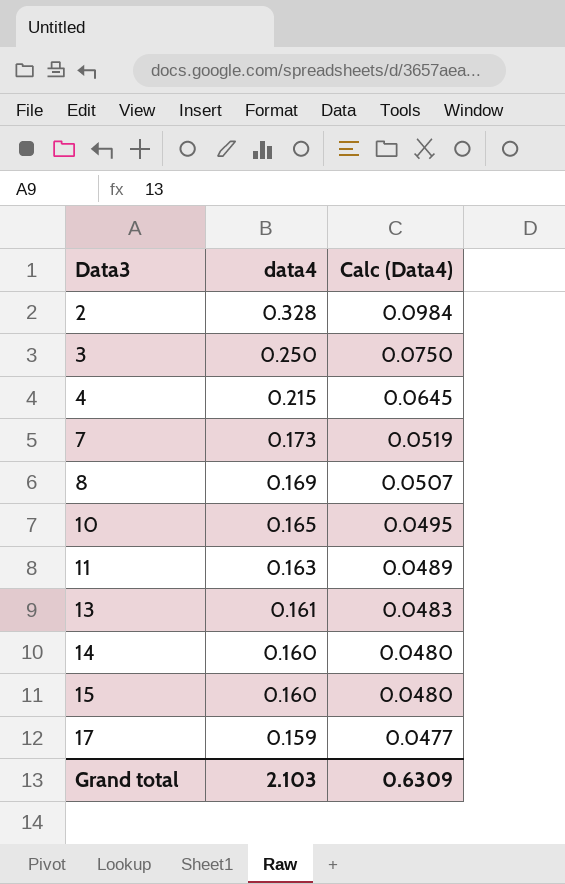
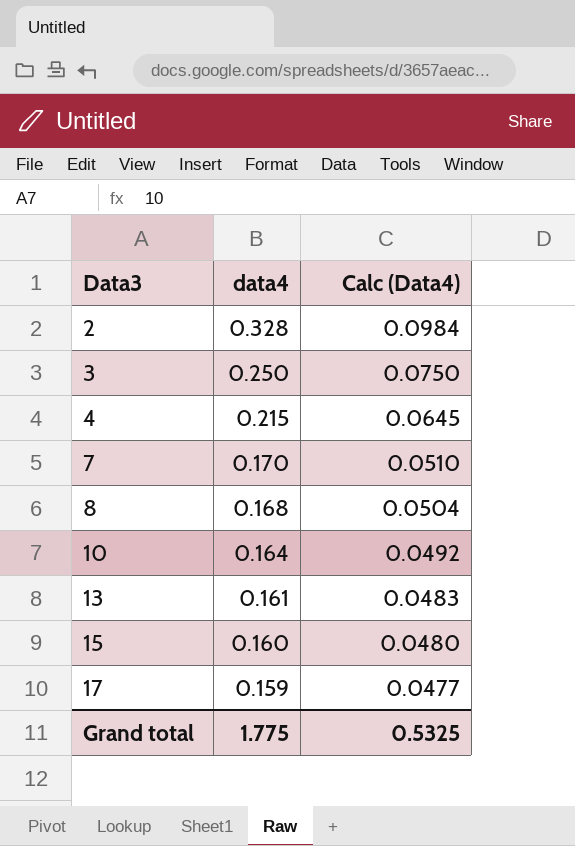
row 11: 0.163 | 0.0489 -> none
row 14: 0.160 | 0.0480 -> none
7 | data4: 0.173 -> 0.170
7 | Calc (Data4): 0.0519 -> 0.0510
8 | data4: 0.169 -> 0.168
8 | Calc (Data4): 0.0507 -> 0.0504
10 | data4: 0.165 -> 0.164
10 | Calc (Data4): 0.0495 -> 0.0492
Grand total | data4: 2.103 -> 1.775
Grand total | Calc (Data4): 0.6309 -> 0.5325

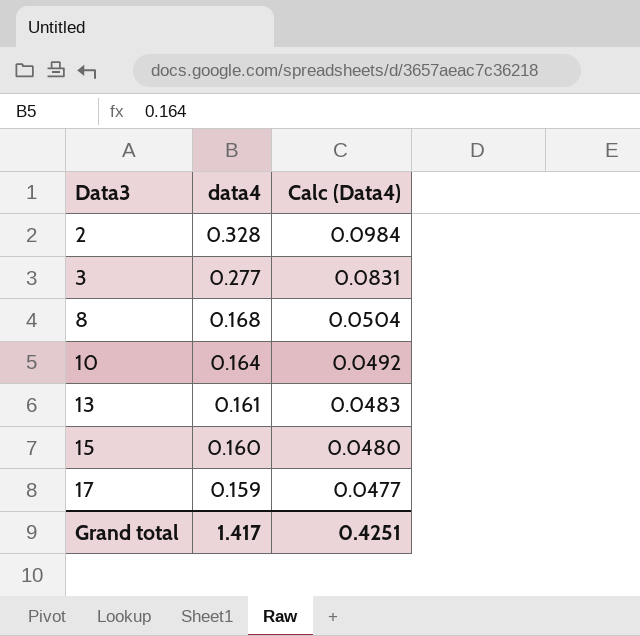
row 4: 0.215 | 0.0645 -> none
row 7: 0.170 | 0.0510 -> none
3 | data4: 0.250 -> 0.277
3 | Calc (Data4): 0.0750 -> 0.0831
Grand total | data4: 1.775 -> 1.417
Grand total | Calc (Data4): 0.5325 -> 0.4251

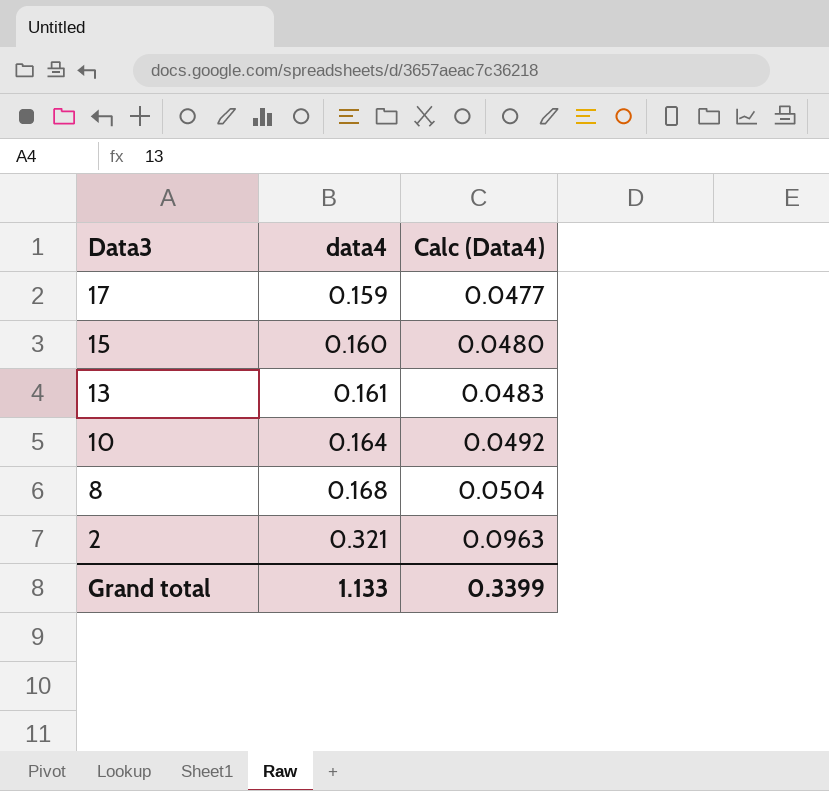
row order: Data3 ascending -> Data3 descending
row 3: 0.277 | 0.0831 -> none
2 | data4: 0.328 -> 0.321
2 | Calc (Data4): 0.0984 -> 0.0963
Grand total | data4: 1.417 -> 1.133
Grand total | Calc (Data4): 0.4251 -> 0.3399

